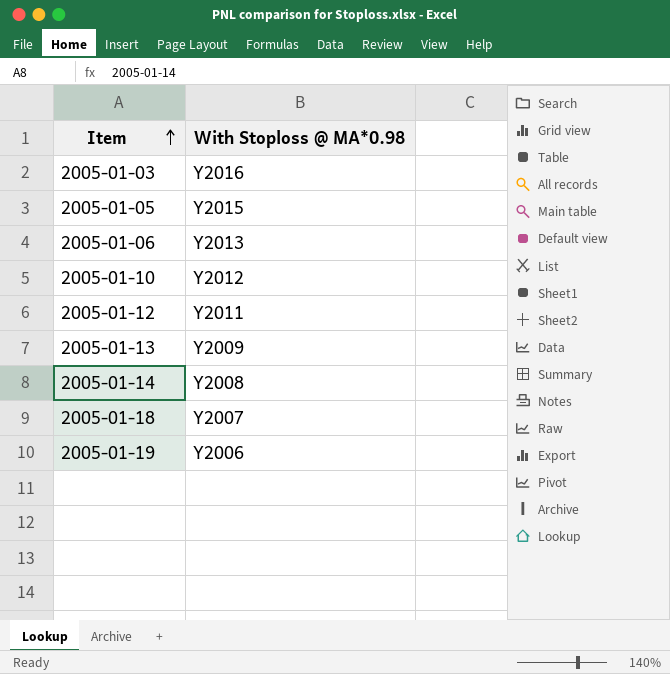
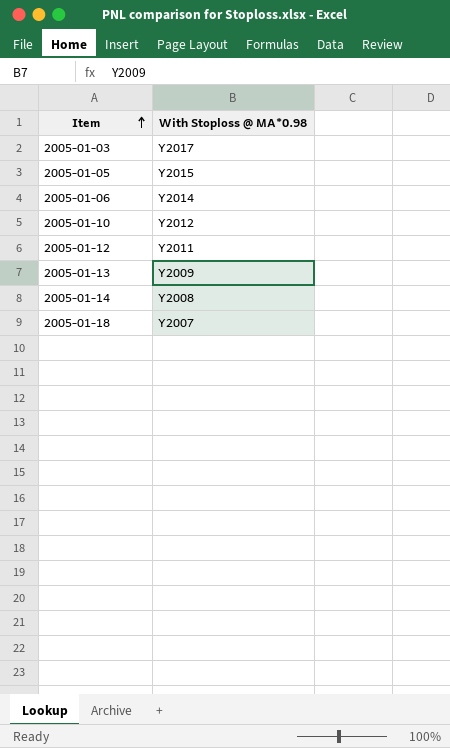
row 2005-01-19: Y2006 -> none
2005-01-03 | With Stoploss @ MA*0.98: Y2016 -> Y2017
2005-01-06 | With Stoploss @ MA*0.98: Y2013 -> Y2014

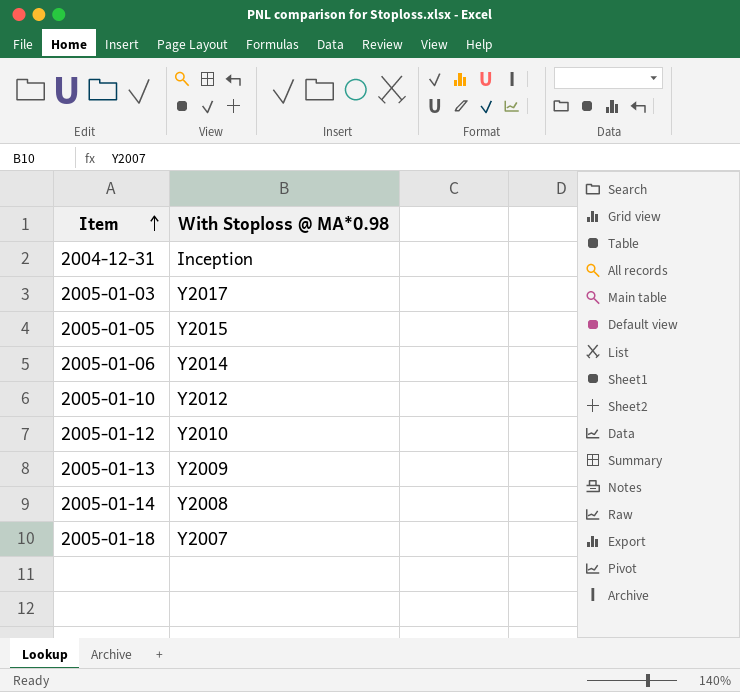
row 2004-12-31: none -> Inception
2005-01-12 | With Stoploss @ MA*0.98: Y2011 -> Y2010

